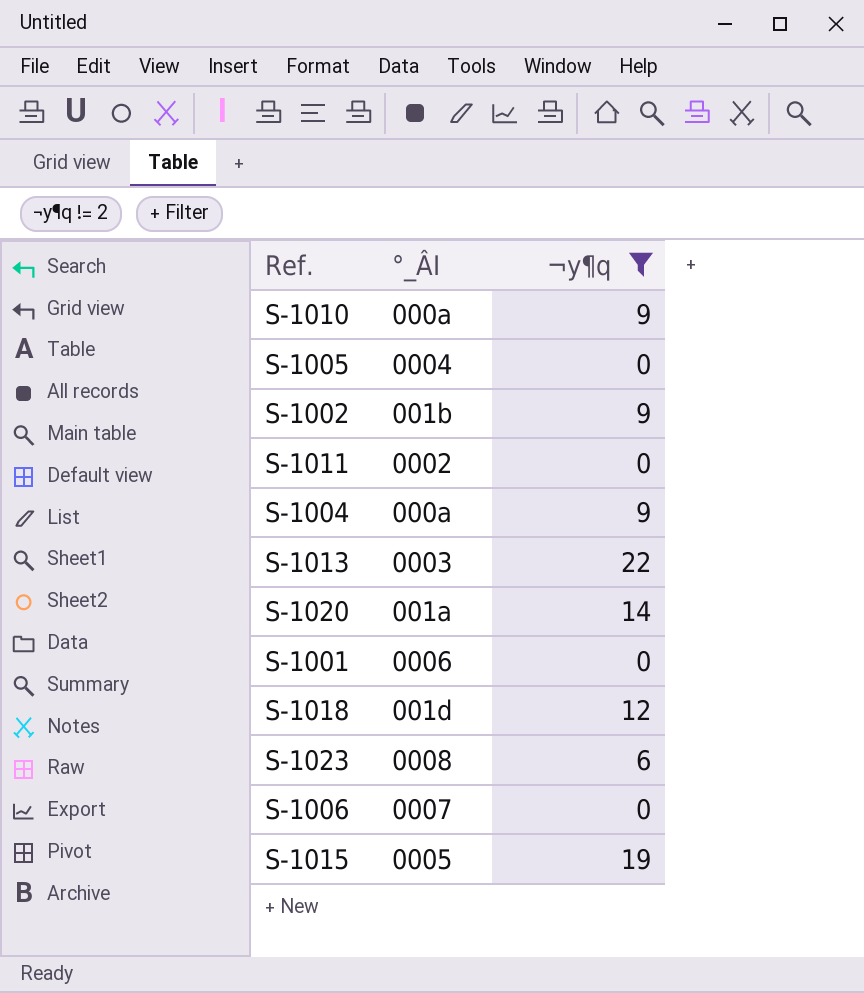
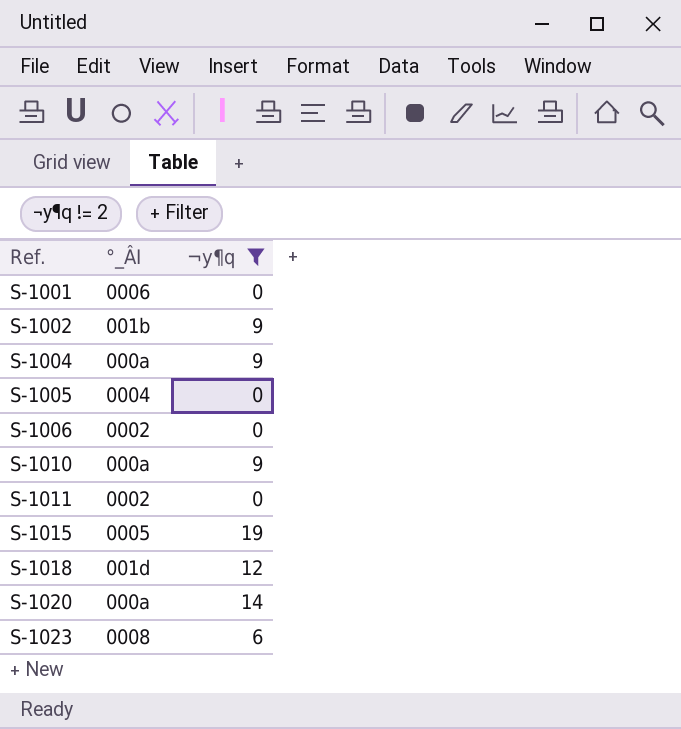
row order: none -> Ref. ascending
row S-1013: 0003 | 22 -> none
S-1006 | °_ÂI: 0007 -> 0002
S-1020 | °_ÂI: 001a -> 000a

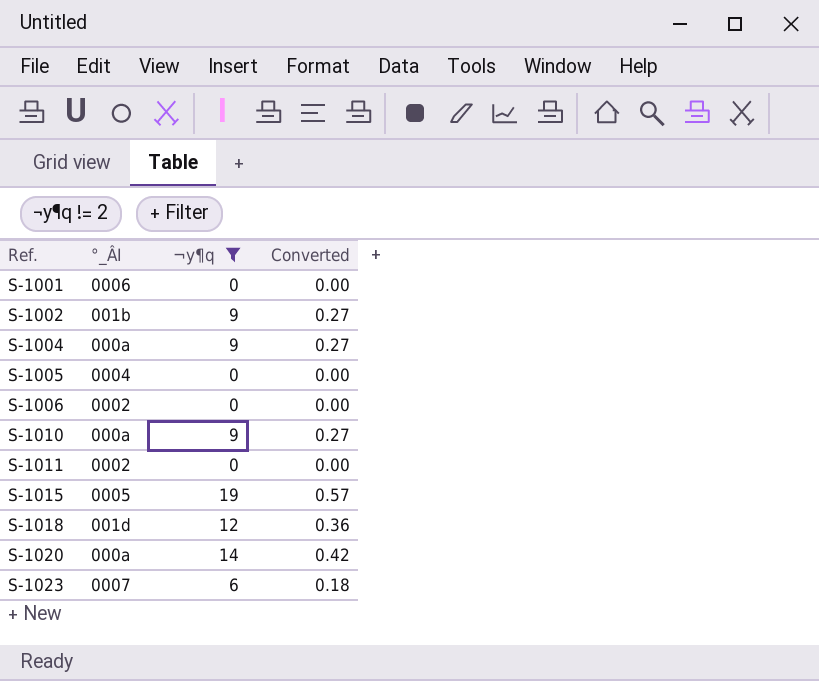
column Converted | formula: none -> [¬y¶q] * 0.03
S-1023 | °_ÂI: 0008 -> 0007

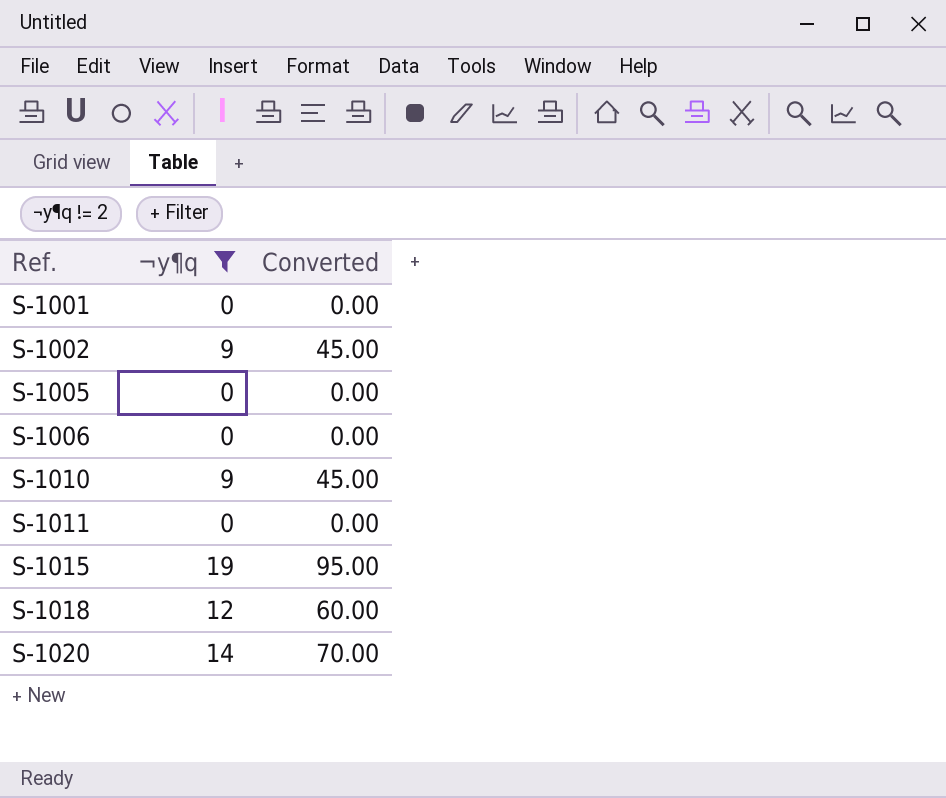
column °_ÂI | position: 2 -> none
column Converted | formula: [¬y¶q] * 0.03 -> [¬y¶q] * 5
row S-1004: 000a | 9 | 0.27 -> none
row S-1023: 0007 | 6 | 0.18 -> none

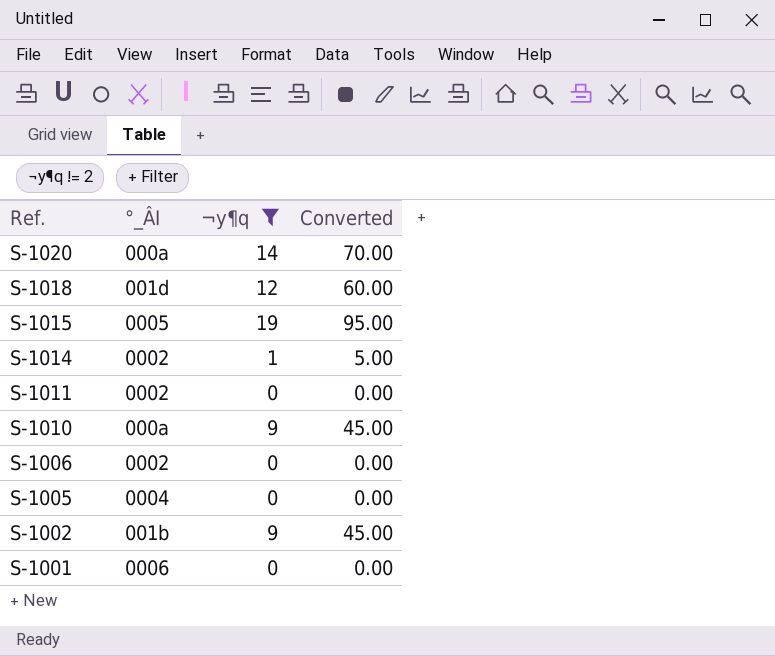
row order: Ref. ascending -> Ref. descending
column °_ÂI | position: none -> 2
row S-1014: none -> 0002 | 1 | 5.00

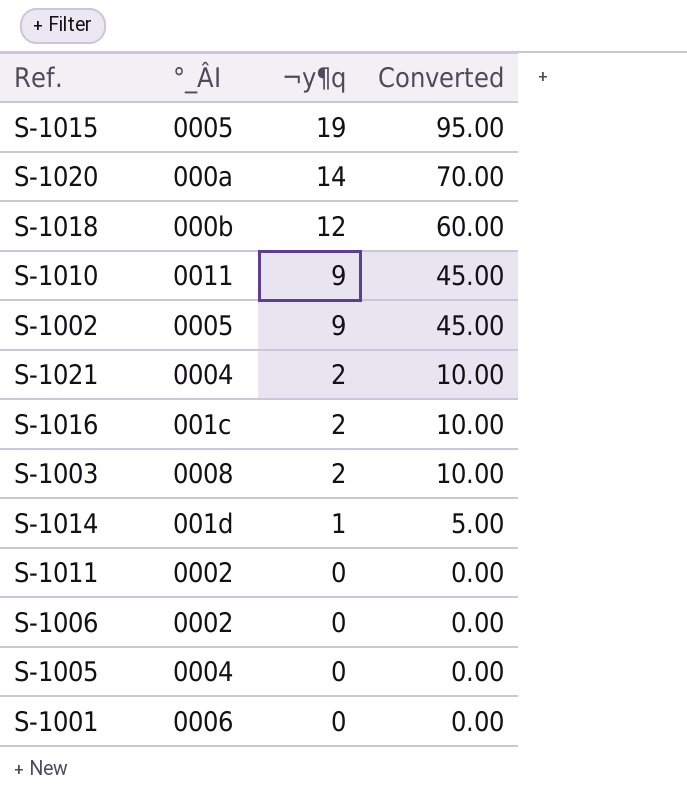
filter: ¬y¶q != 2 -> none
row order: Ref. descending -> ¬y¶q descending
S-1018 | °_ÂI: 001d -> 000b
S-1010 | °_ÂI: 000a -> 0011
S-1002 | °_ÂI: 001b -> 0005
S-1014 | °_ÂI: 0002 -> 001d

